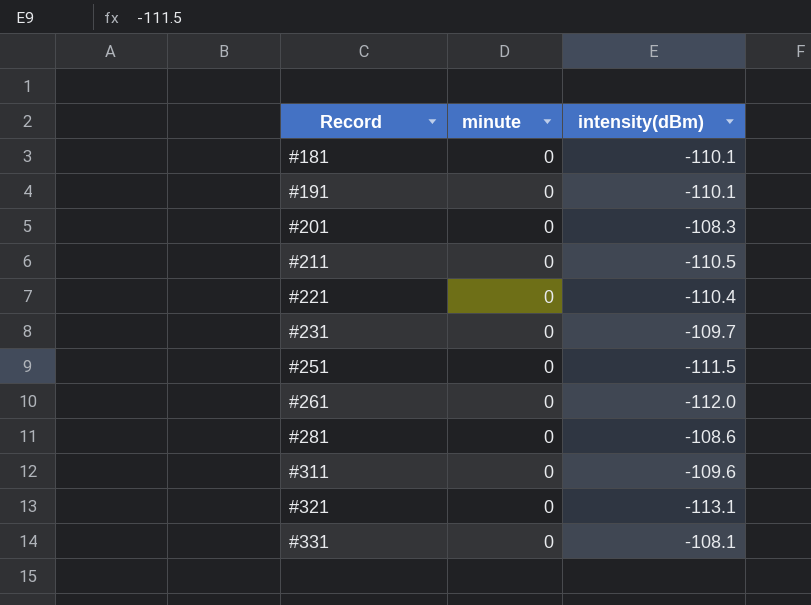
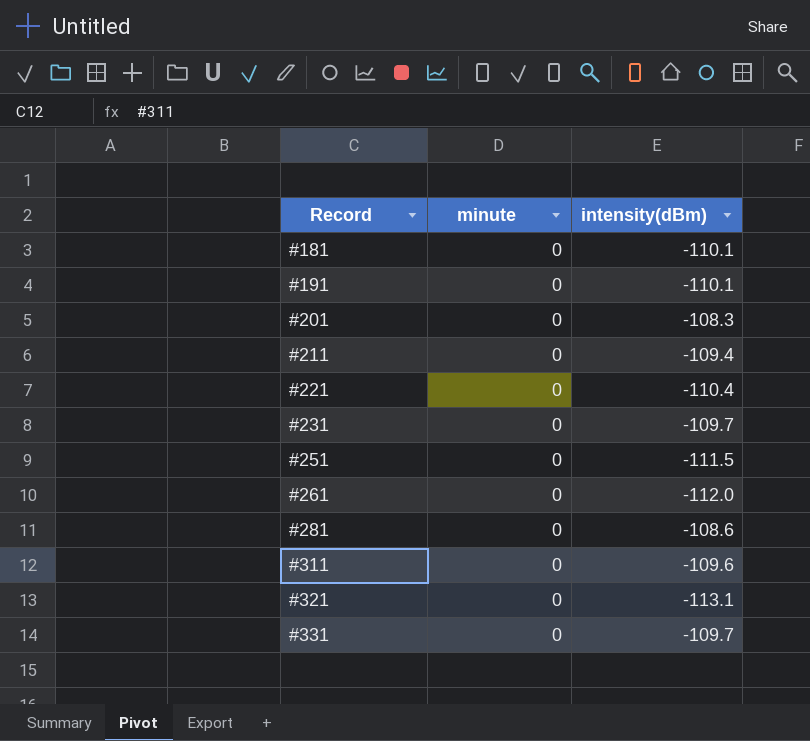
#211 | intensity(dBm): -110.5 -> -109.4
#331 | intensity(dBm): -108.1 -> -109.7

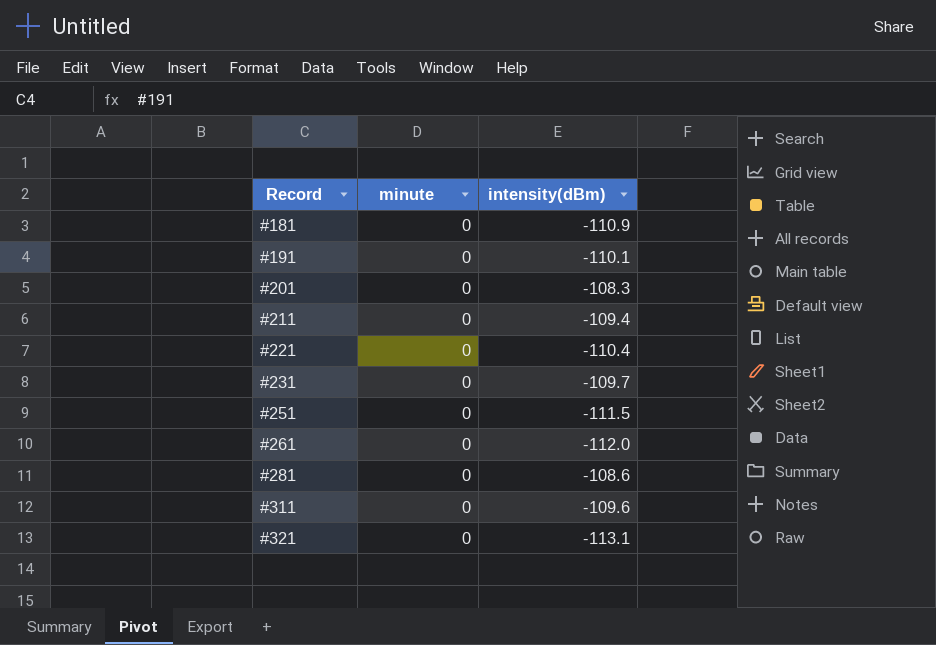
row #331: 0 | -109.7 -> none
#181 | intensity(dBm): -110.1 -> -110.9

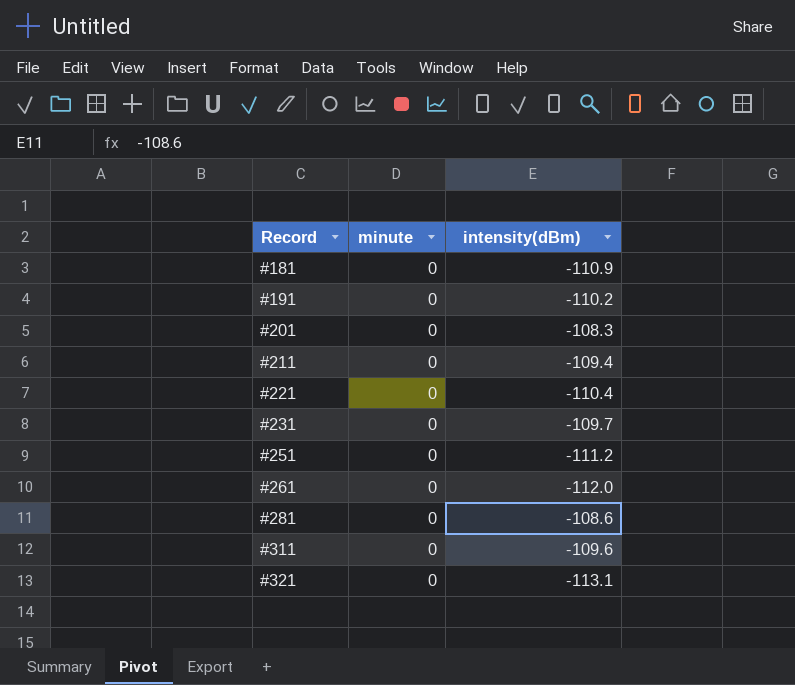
#191 | intensity(dBm): -110.1 -> -110.2
#251 | intensity(dBm): -111.5 -> -111.2

